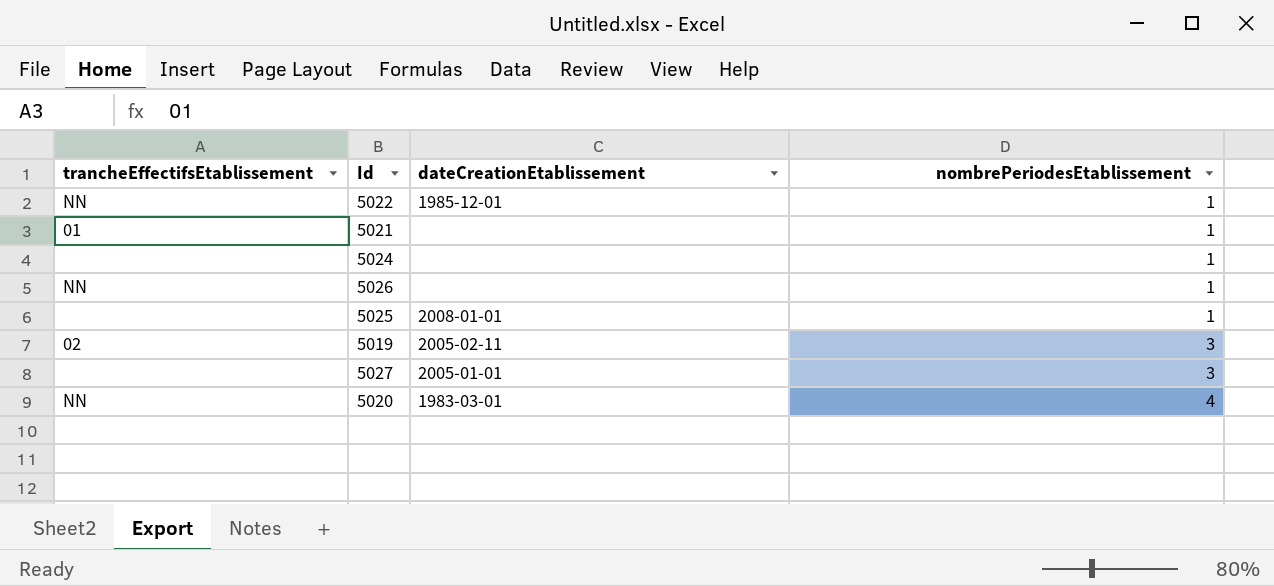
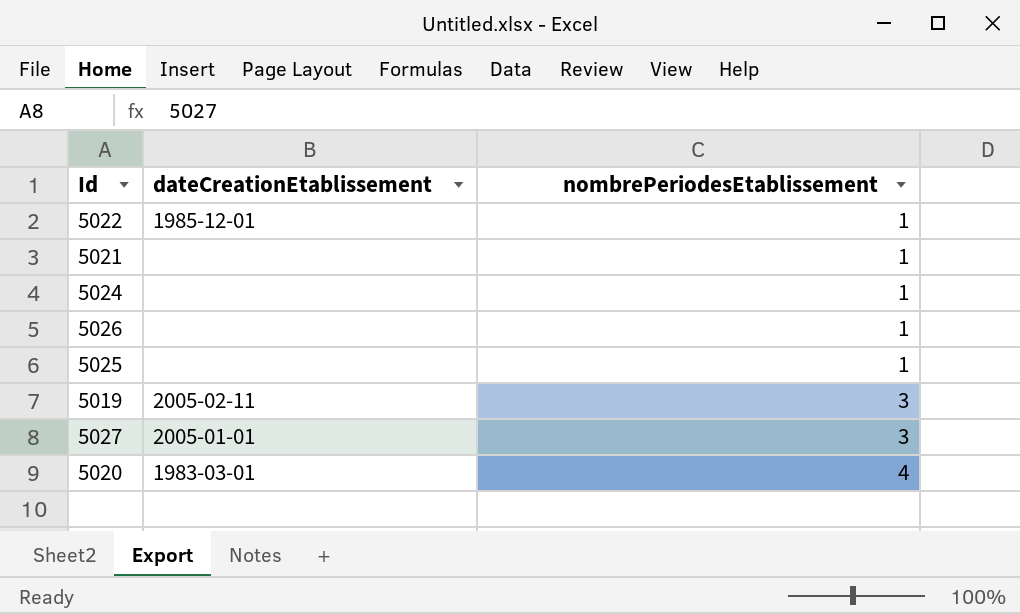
column trancheEffectifsEtablissement | position: 1 -> none
5025 | dateCreationEtablissement: 2008-01-01 -> none

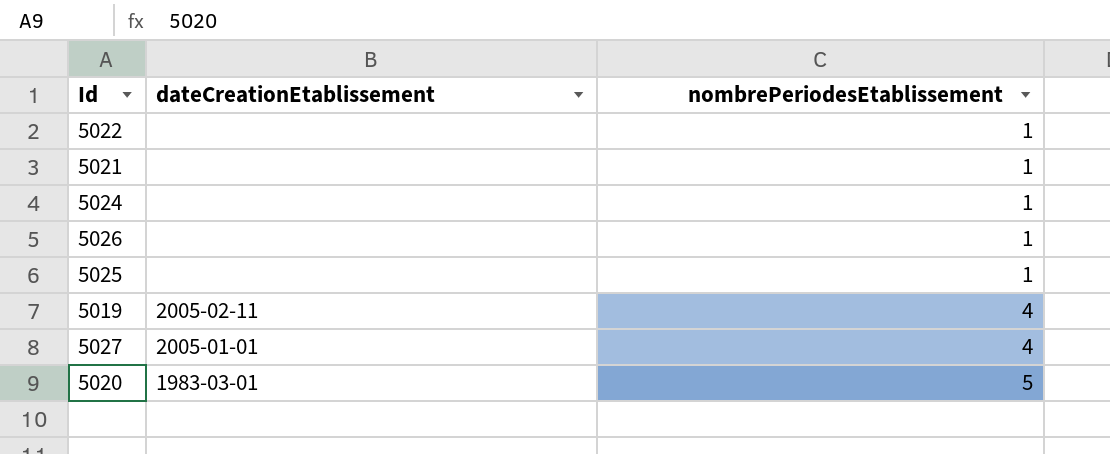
5022 | dateCreationEtablissement: 1985-12-01 -> none
5019 | nombrePeriodesEtablissement: 3 -> 4
5027 | nombrePeriodesEtablissement: 3 -> 4
5020 | nombrePeriodesEtablissement: 4 -> 5

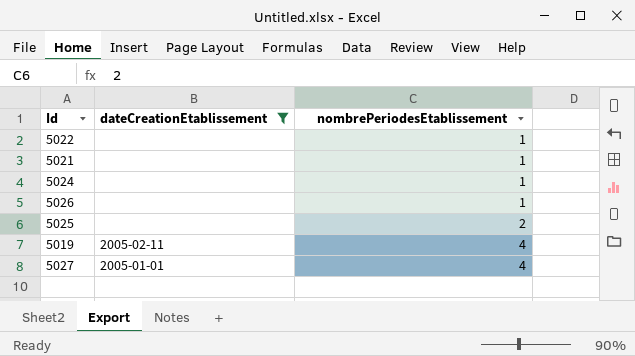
filter: none -> dateCreationEtablissement != 1983-03-01
5025 | nombrePeriodesEtablissement: 1 -> 2

